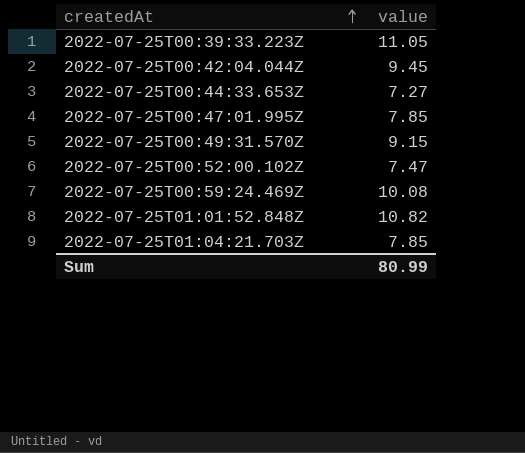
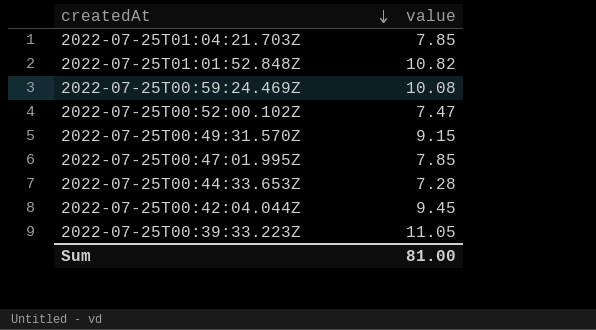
row order: createdAt ascending -> createdAt descending
2022-07-25T00:44:33.653Z | value: 7.27 -> 7.28
Sum | value: 80.99 -> 81.00

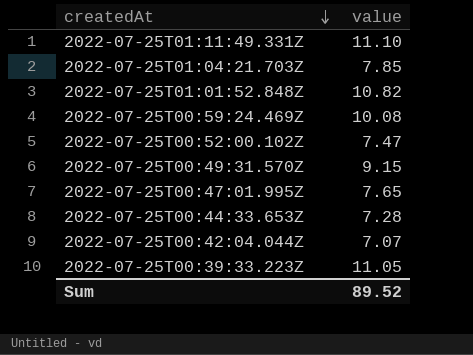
row 2022-07-25T01:11:49.331Z: none -> 11.10
2022-07-25T00:47:01.995Z | value: 7.85 -> 7.65
2022-07-25T00:42:04.044Z | value: 9.45 -> 7.07
Sum | value: 81.00 -> 89.52

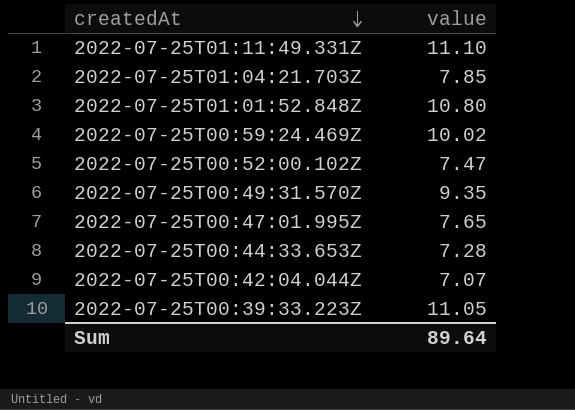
2022-07-25T01:01:52.848Z | value: 10.82 -> 10.80
2022-07-25T00:59:24.469Z | value: 10.08 -> 10.02
2022-07-25T00:49:31.570Z | value: 9.15 -> 9.35
Sum | value: 89.52 -> 89.64

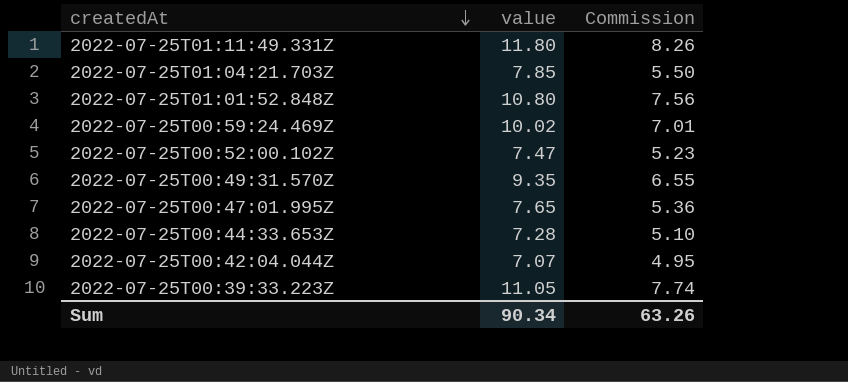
column Commission | formula: none -> [value] * 0.7
2022-07-25T01:11:49.331Z | value: 11.10 -> 11.80
Sum | value: 89.64 -> 90.34

